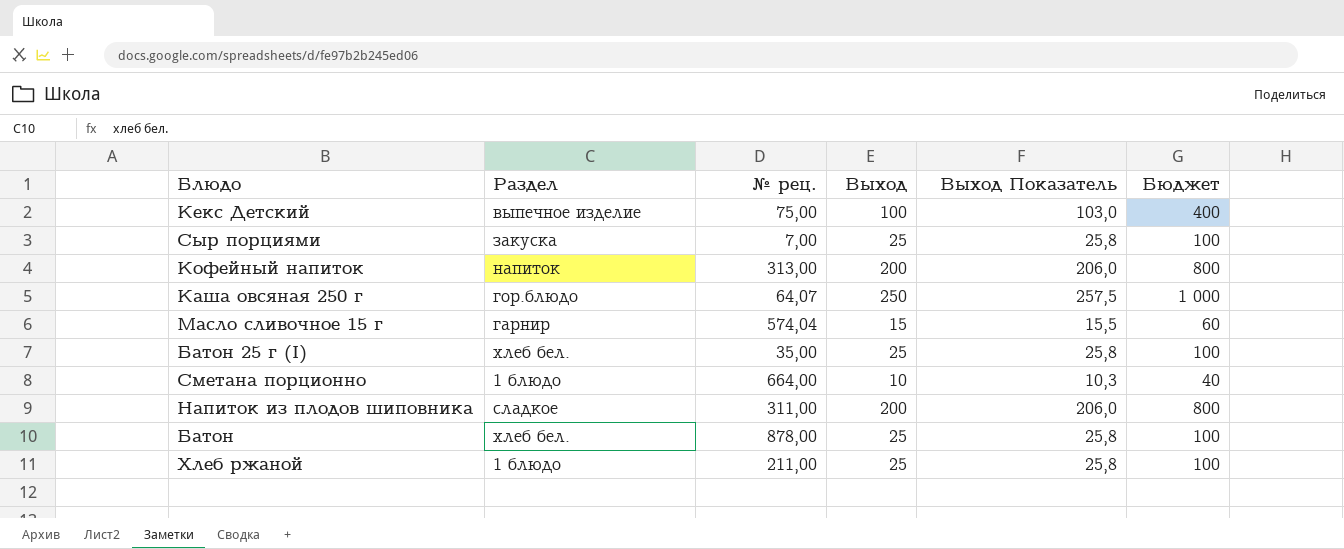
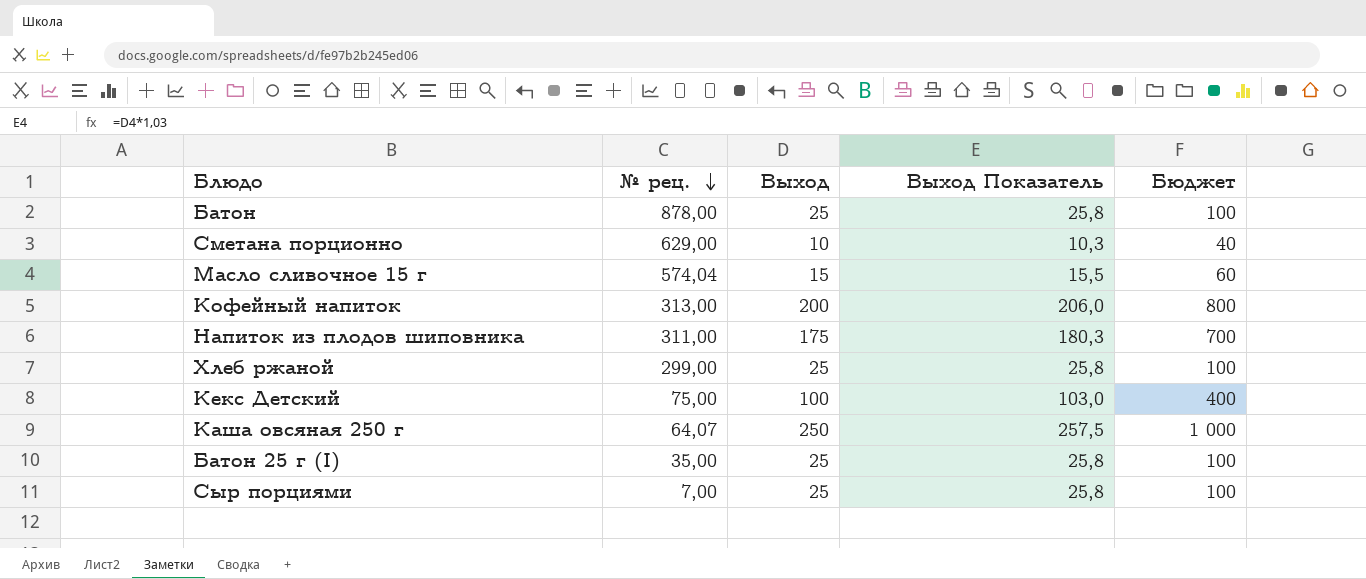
row order: none -> № рец. descending
column Раздел | position: 2 -> none
Сметана порционно | № рец.: 664,00 -> 629,00
Напиток из плодов шиповника | Выход: 200 -> 175
Напиток из плодов шиповника | Выход Показатель: 206,0 -> 180,3
Напиток из плодов шиповника | Бюджет: 800 -> 700
Хлеб ржаной | № рец.: 211,00 -> 299,00

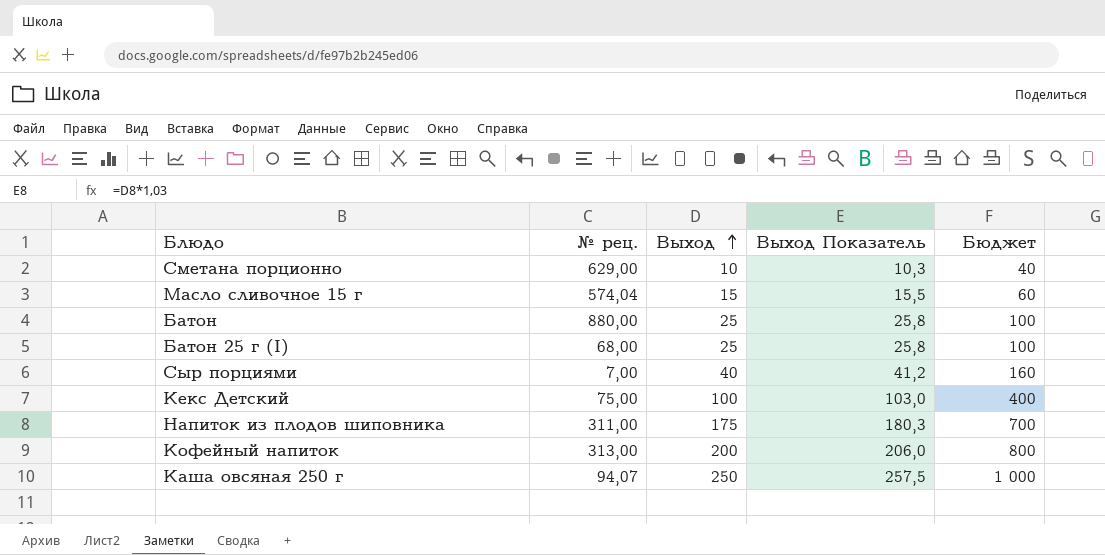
row order: № рец. descending -> Выход ascending
row Хлеб ржаной: 299,00 | 25 | 25,8 | 100 -> none
Батон | № рец.: 878,00 -> 880,00
Батон 25 г (I) | № рец.: 35,00 -> 68,00
Сыр порциями | Выход: 25 -> 40
Сыр порциями | Выход Показатель: 25,8 -> 41,2
Сыр порциями | Бюджет: 100 -> 160
Каша овсяная 250 г | № рец.: 64,07 -> 94,07

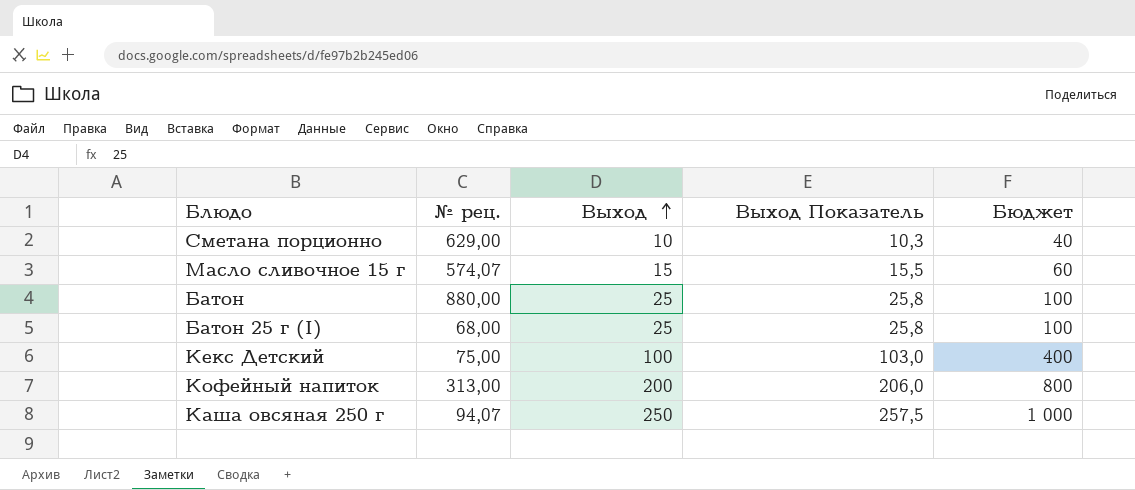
row Сыр порциями: 7,00 | 40 | 41,2 | 160 -> none
row Напиток из плодов шиповника: 311,00 | 175 | 180,3 | 700 -> none
Масло сливочное 15 г | № рец.: 574,04 -> 574,07

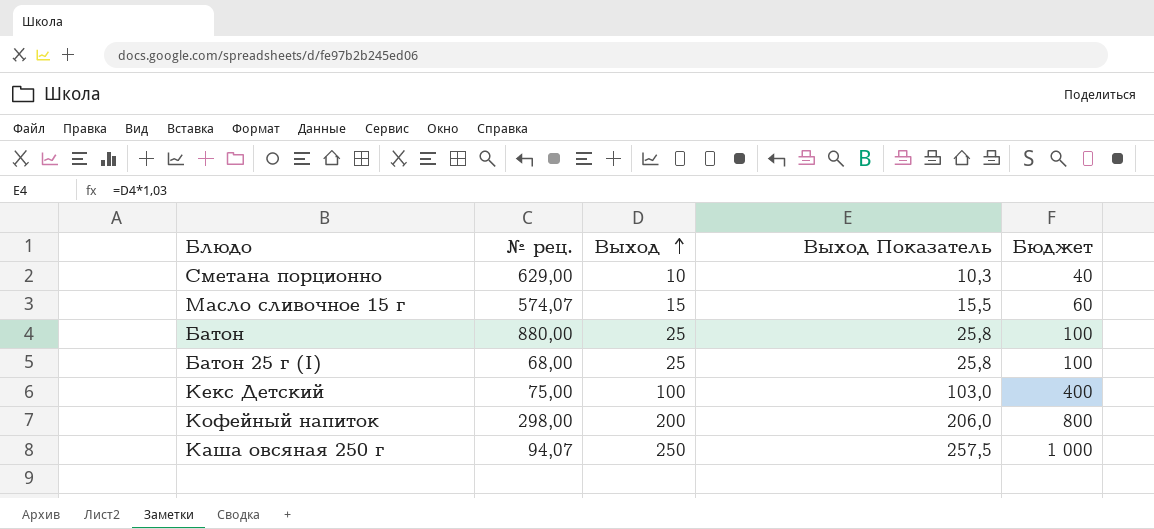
Кофейный напиток | № рец.: 313,00 -> 298,00

